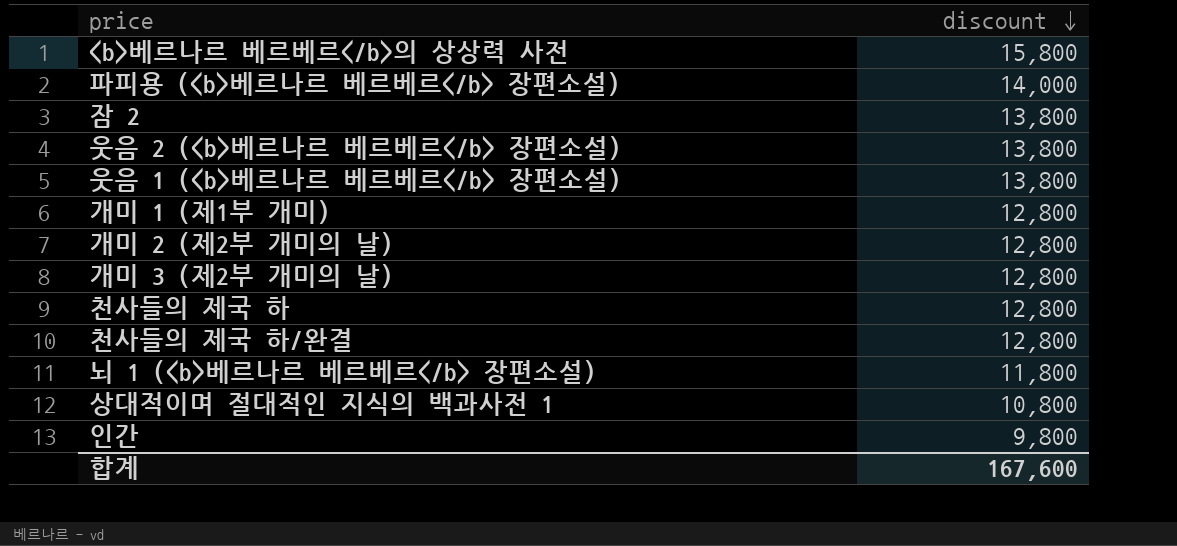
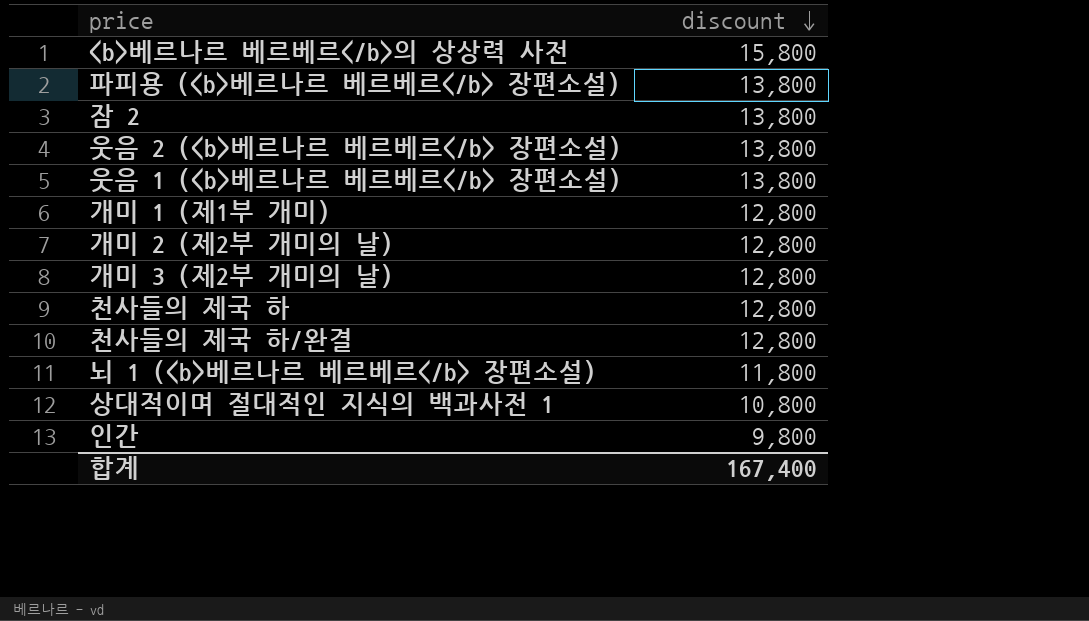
파피용 (<b>베르나르 베르베르</b> 장편소설) | discount: 14,000 -> 13,800
합계 | discount: 167,600 -> 167,400

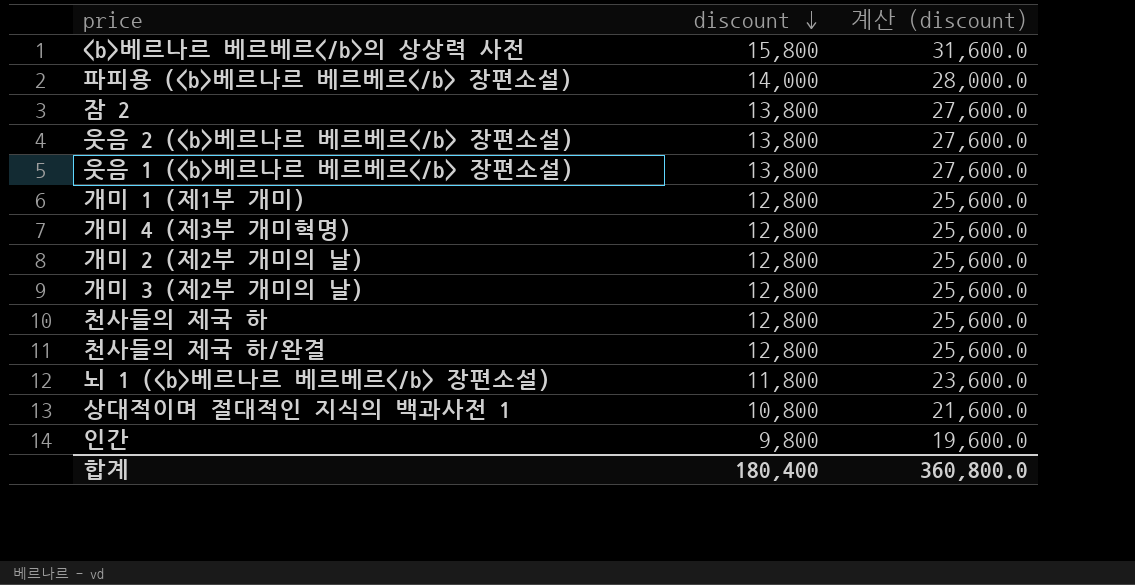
column 계산 (discount) | formula: none -> [discount] * 2
파피용 (<b>베르나르 베르베르</b> 장편소설) | discount: 13,800 -> 14,000
row 개미 4 (제3부 개미혁명): none -> 12,800 | 25,600.0
합계 | discount: 167,400 -> 180,400

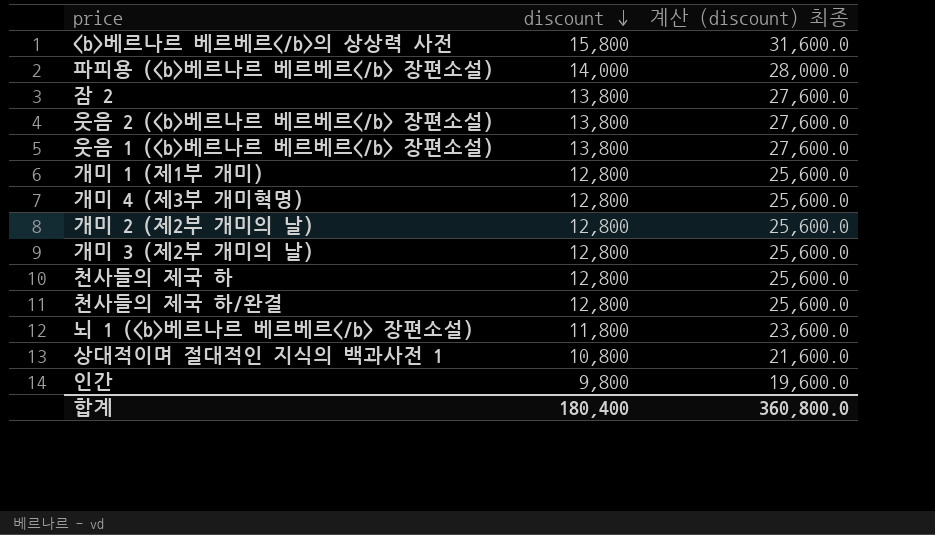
column name: 계산 (discount) -> 계산 (discount) 최종

